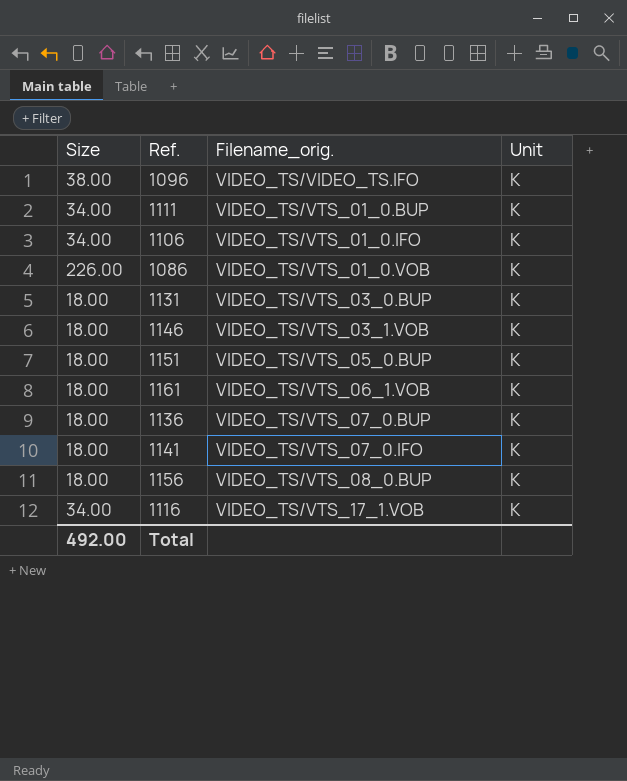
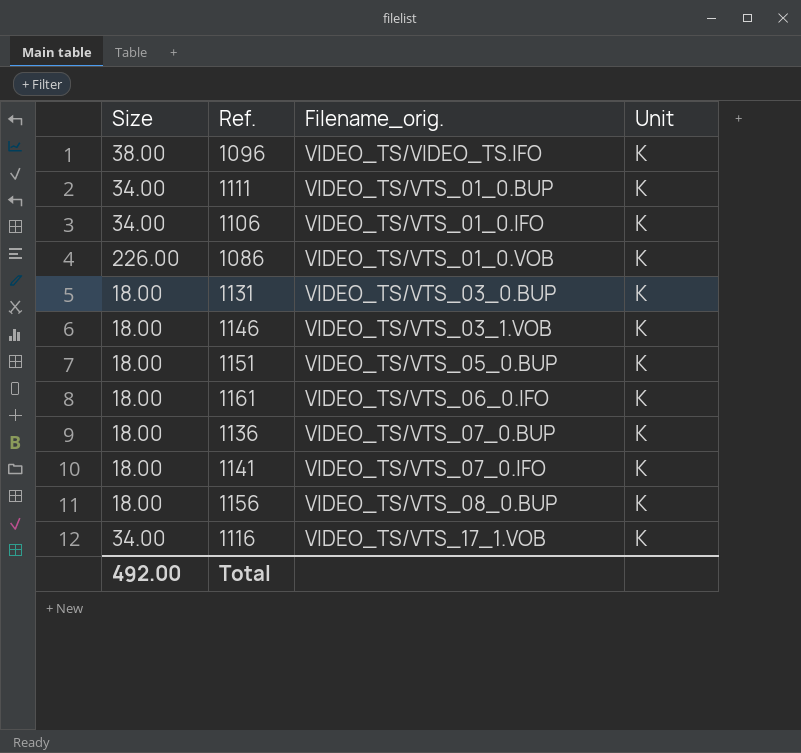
1161 | Filename_orig.: VIDEO_TS/VTS_06_1.VOB -> VIDEO_TS/VTS_06_0.IFO

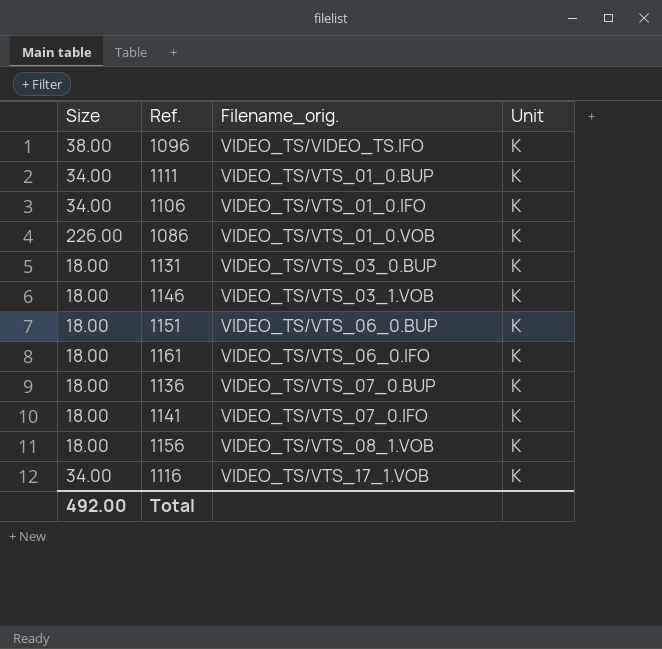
1151 | Filename_orig.: VIDEO_TS/VTS_05_0.BUP -> VIDEO_TS/VTS_06_0.BUP
1156 | Filename_orig.: VIDEO_TS/VTS_08_0.BUP -> VIDEO_TS/VTS_08_1.VOB

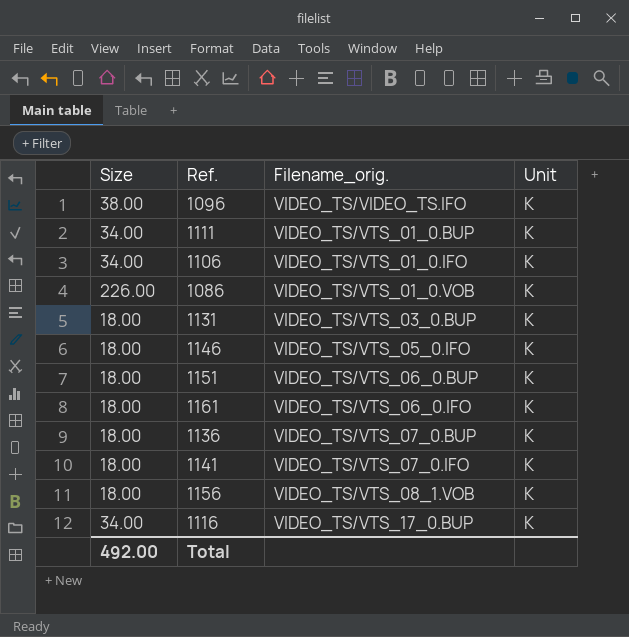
1146 | Filename_orig.: VIDEO_TS/VTS_03_1.VOB -> VIDEO_TS/VTS_05_0.IFO
1116 | Filename_orig.: VIDEO_TS/VTS_17_1.VOB -> VIDEO_TS/VTS_17_0.BUP

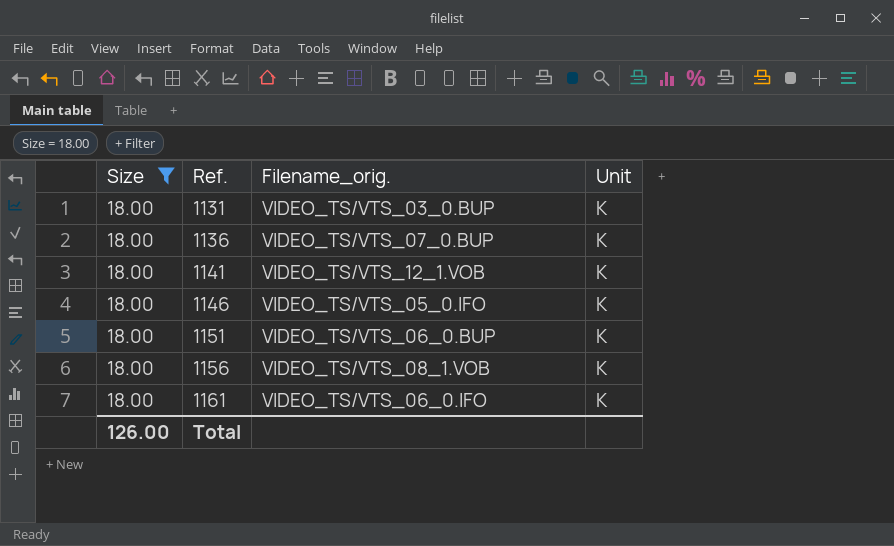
filter: none -> Size = 18.00
row order: Filename_orig. ascending -> Ref. ascending
1141 | Filename_orig.: VIDEO_TS/VTS_07_0.IFO -> VIDEO_TS/VTS_12_1.VOB
Total | Size: 492.00 -> 126.00

